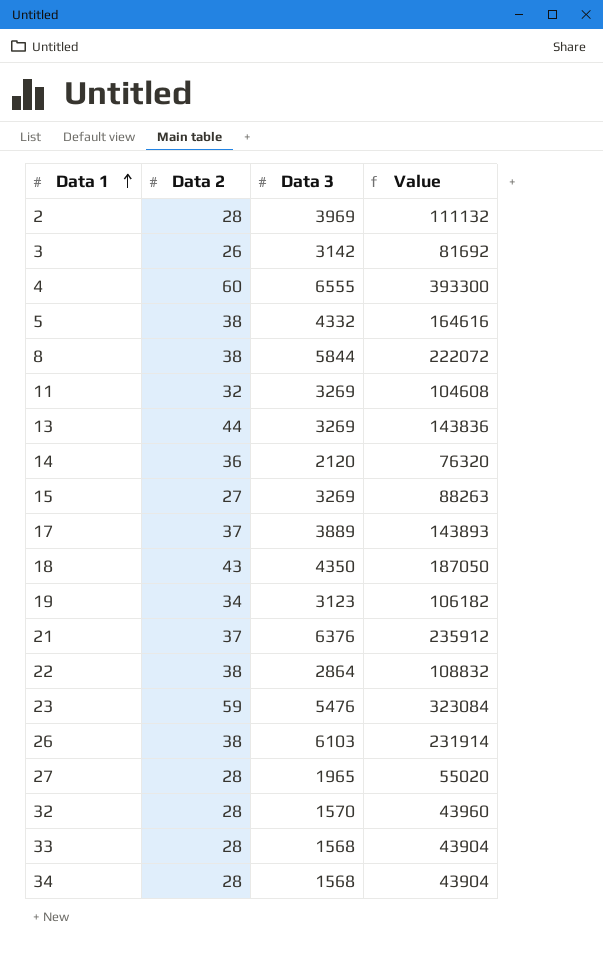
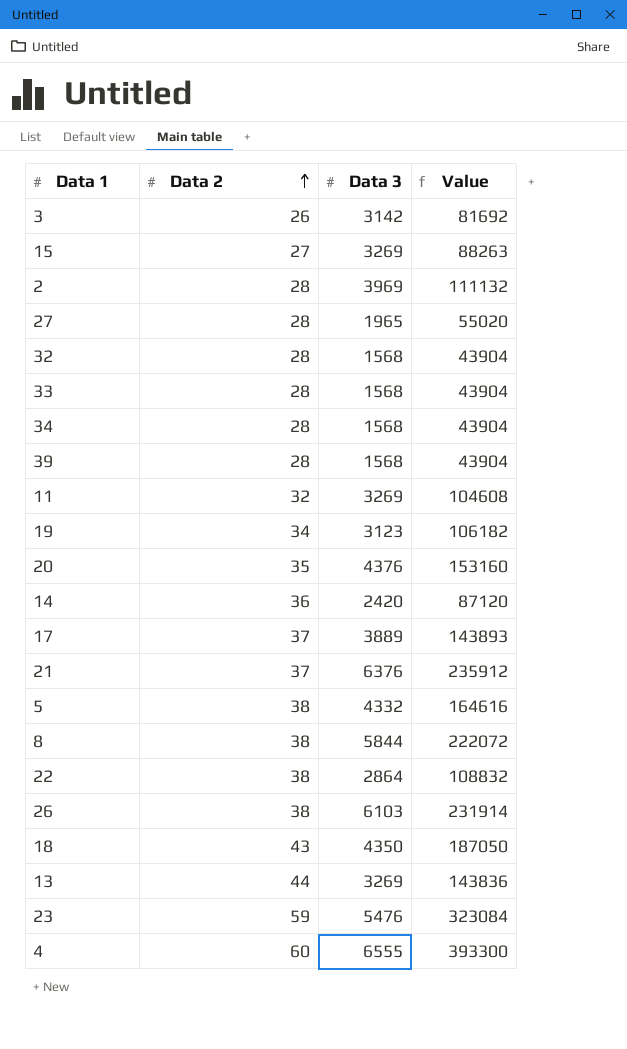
row order: Data 1 ascending -> Data 2 ascending
32 | Data 3: 1570 -> 1568
32 | Value: 43960 -> 43904
row 39: none -> 28 | 1568 | 43904
row 20: none -> 35 | 4376 | 153160
14 | Data 3: 2120 -> 2420
14 | Value: 76320 -> 87120

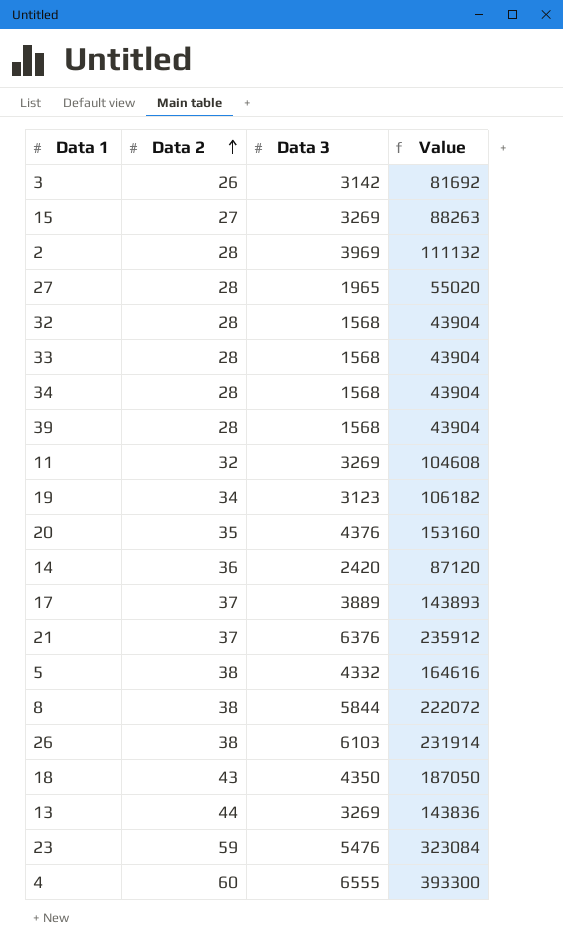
row 22: 38 | 2864 | 108832 -> none

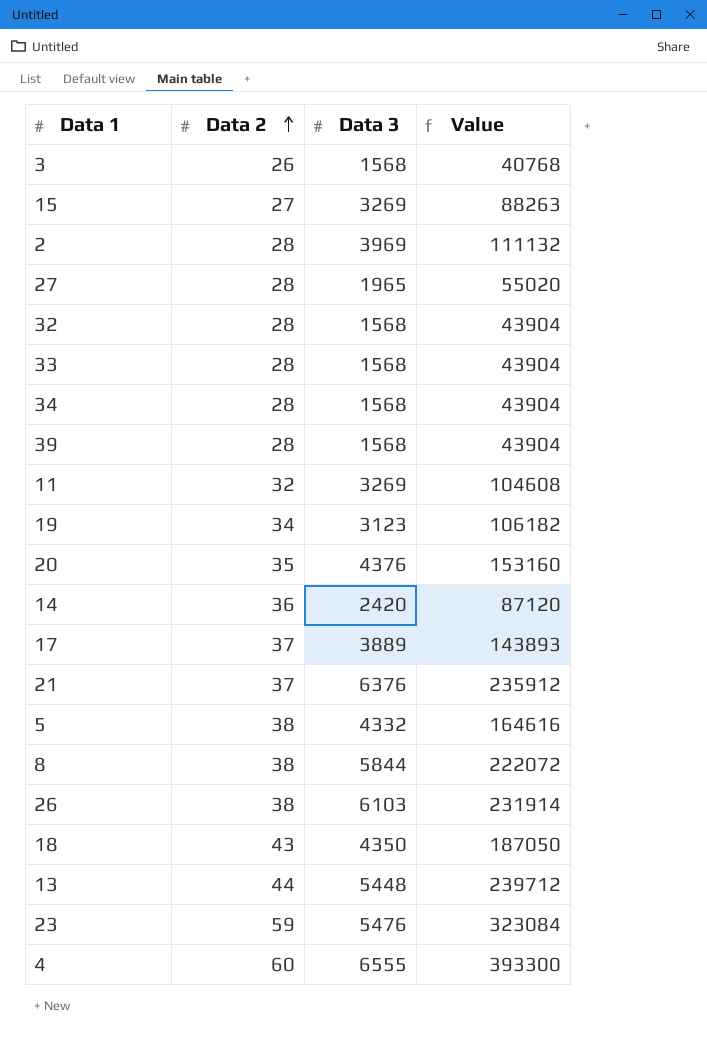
3 | Data 3: 3142 -> 1568
3 | Value: 81692 -> 40768
13 | Data 3: 3269 -> 5448
13 | Value: 143836 -> 239712

